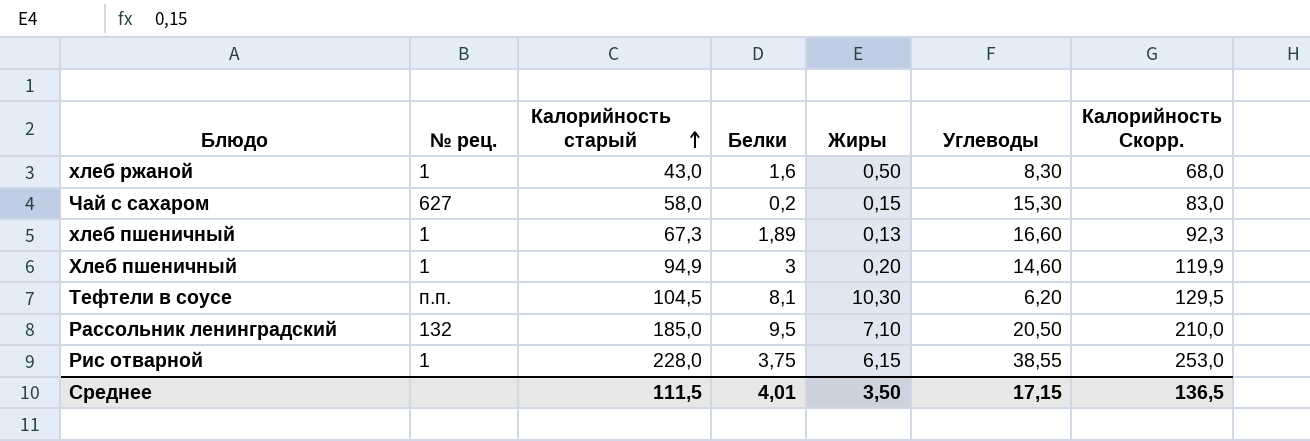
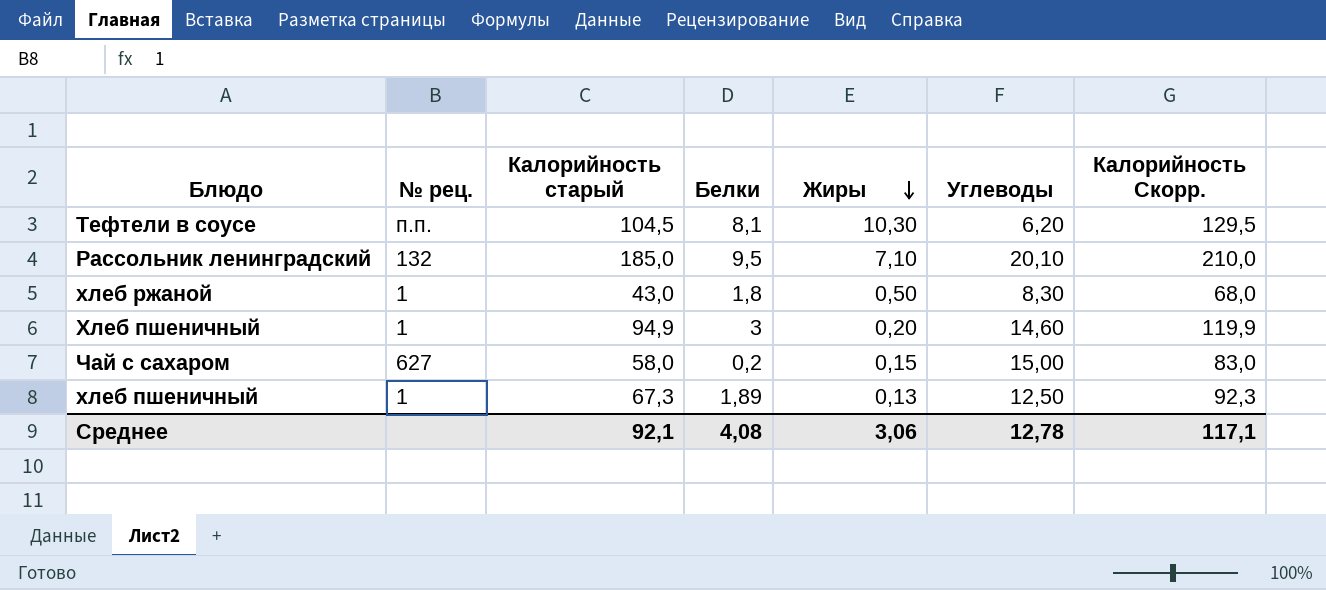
row order: Калорийность старый ascending -> Жиры descending
row Рис отварной: 1 | 228,0 | 3,75 | 6,15 | 38,55 | 253,0 -> none
Рассольник ленинградский | Углеводы: 20,50 -> 20,10
хлеб ржаной | Белки: 1,6 -> 1,8
Чай с сахаром | Углеводы: 15,30 -> 15,00
хлеб пшеничный | Углеводы: 16,60 -> 12,50
Среднее | Калорийность старый: 111,5 -> 92,1
Среднее | Белки: 4,01 -> 4,08
Среднее | Жиры: 3,50 -> 3,06
Среднее | Углеводы: 17,15 -> 12,78
Среднее | Калорийность Скорр.: 136,5 -> 117,1

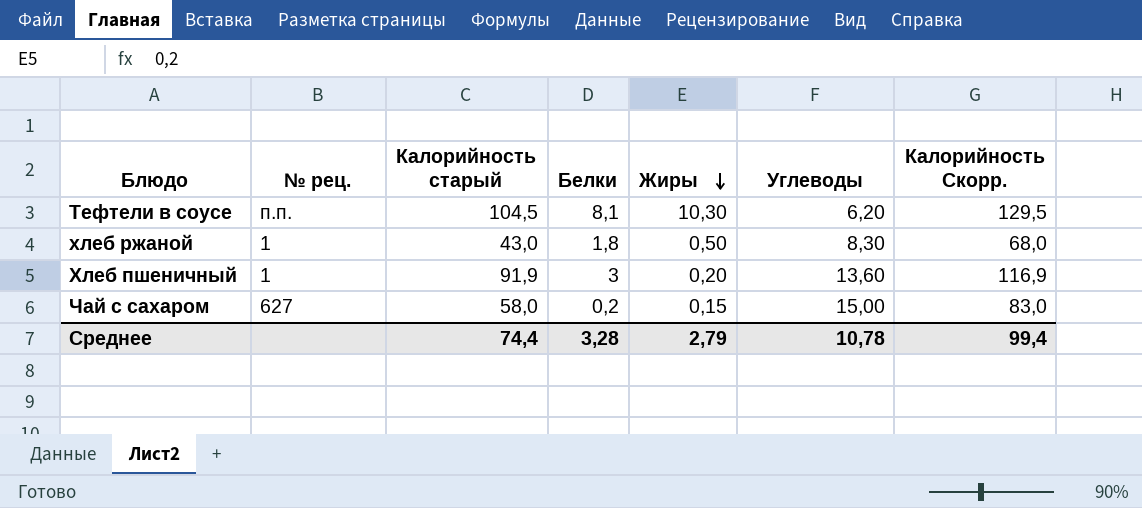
row Рассольник ленинградский: 132 | 185,0 | 9,5 | 7,10 | 20,10 | 210,0 -> none
row хлеб пшеничный: 1 | 67,3 | 1,89 | 0,13 | 12,50 | 92,3 -> none
Хлеб пшеничный | Калорийность старый: 94,9 -> 91,9
Хлеб пшеничный | Углеводы: 14,60 -> 13,60
Хлеб пшеничный | Калорийность Скорр.: 119,9 -> 116,9
Среднее | Калорийность старый: 92,1 -> 74,4
Среднее | Белки: 4,08 -> 3,28
Среднее | Жиры: 3,06 -> 2,79
Среднее | Углеводы: 12,78 -> 10,78
Среднее | Калорийность Скорр.: 117,1 -> 99,4

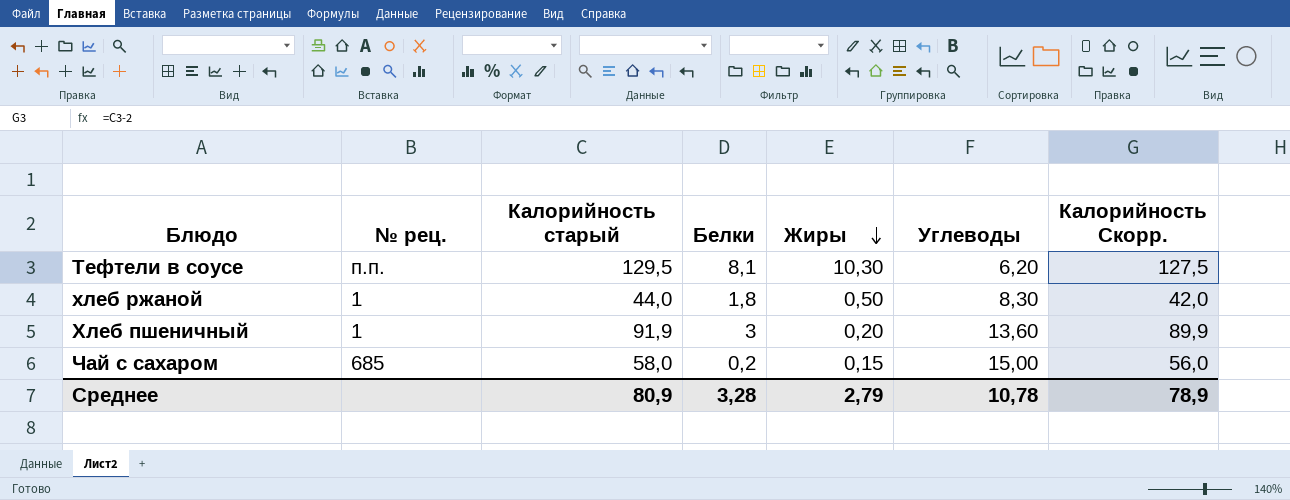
column Калорийность Скорр. | formula: [Калорийность старый] + 25 -> [Калорийность старый] - 2
Тефтели в соусе | Калорийность старый: 104,5 -> 129,5
хлеб ржаной | Калорийность старый: 43,0 -> 44,0
Чай с сахаром | № рец.: 627 -> 685
Среднее | Калорийность старый: 74,4 -> 80,9
Среднее | Калорийность Скорр.: 99,4 -> 78,9

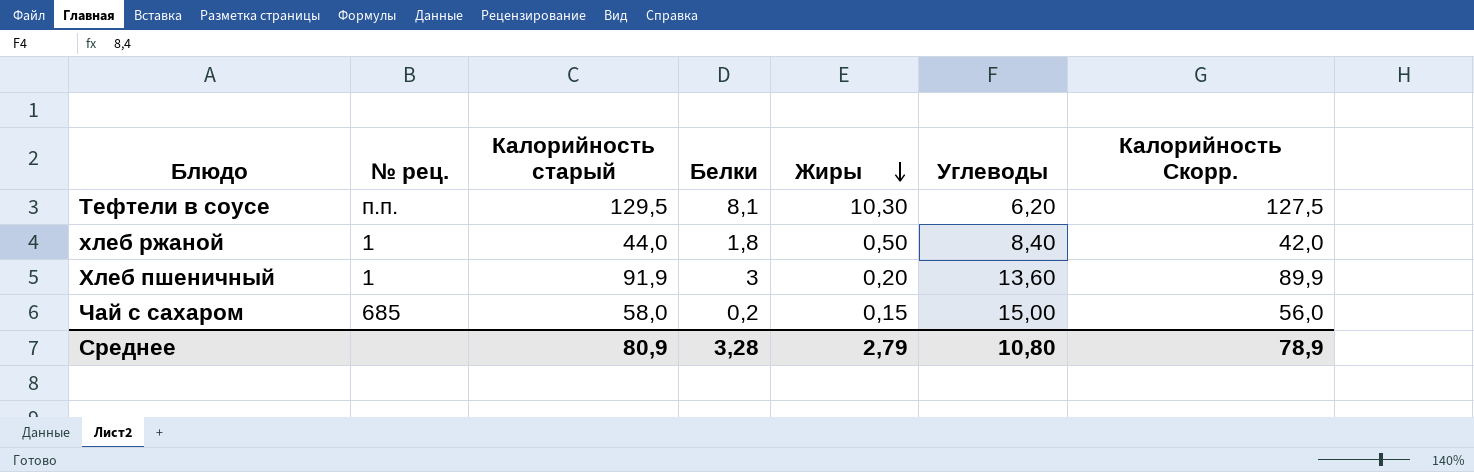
хлеб ржаной | Углеводы: 8,30 -> 8,40
Среднее | Углеводы: 10,78 -> 10,80

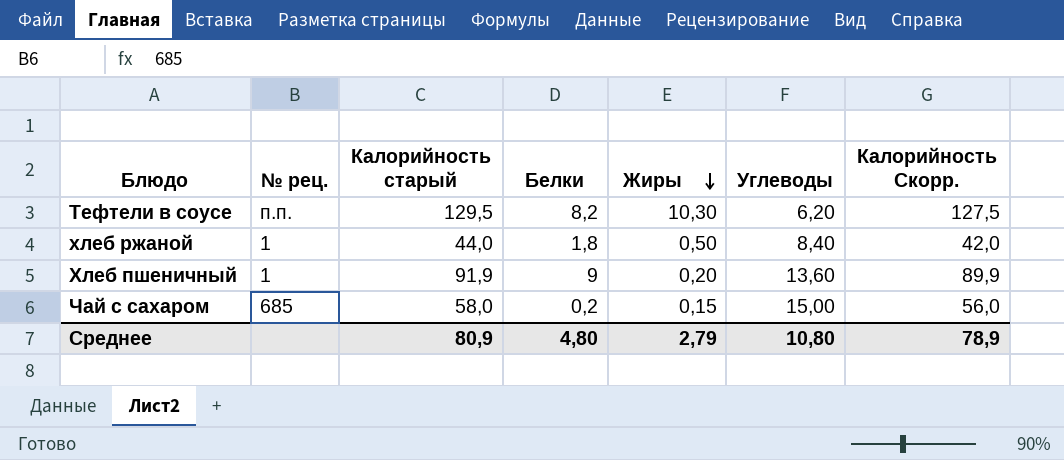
Тефтели в соусе | Белки: 8,1 -> 8,2
Хлеб пшеничный | Белки: 3 -> 9
Среднее | Белки: 3,28 -> 4,80

